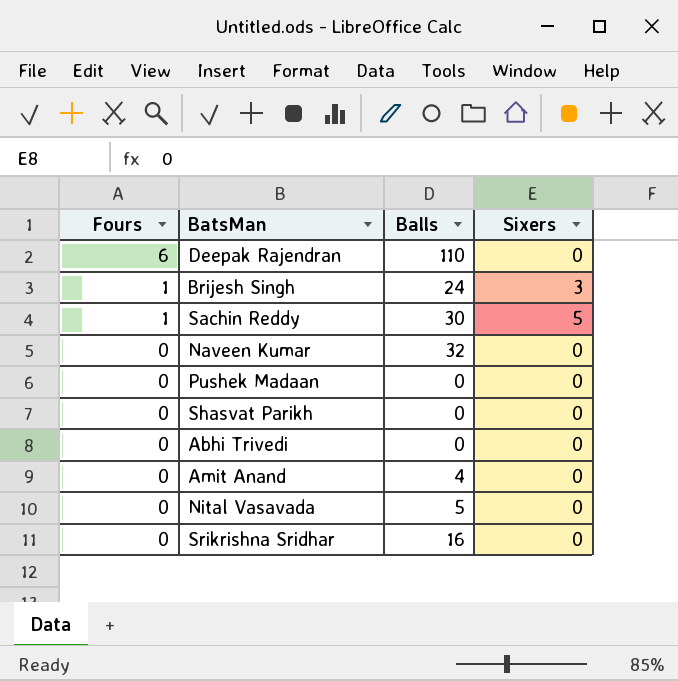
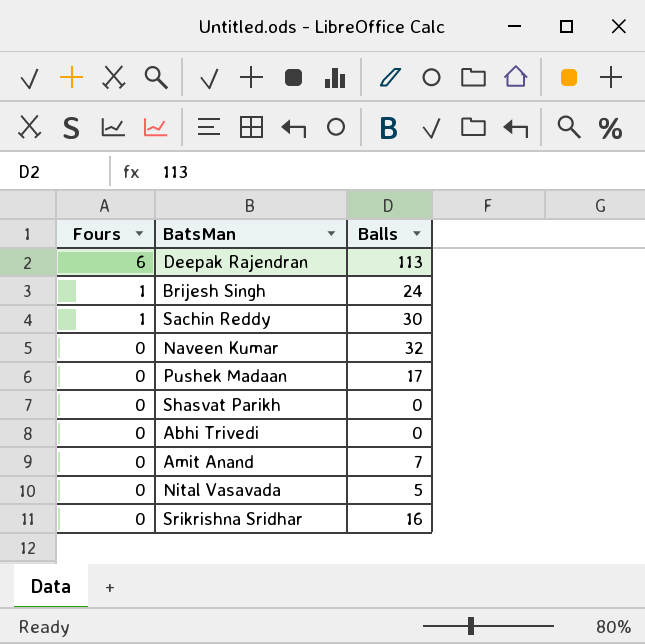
column Sixers | position: 4 -> none
Deepak Rajendran | Balls: 110 -> 113
Pushek Madaan | Balls: 0 -> 17
Amit Anand | Balls: 4 -> 7

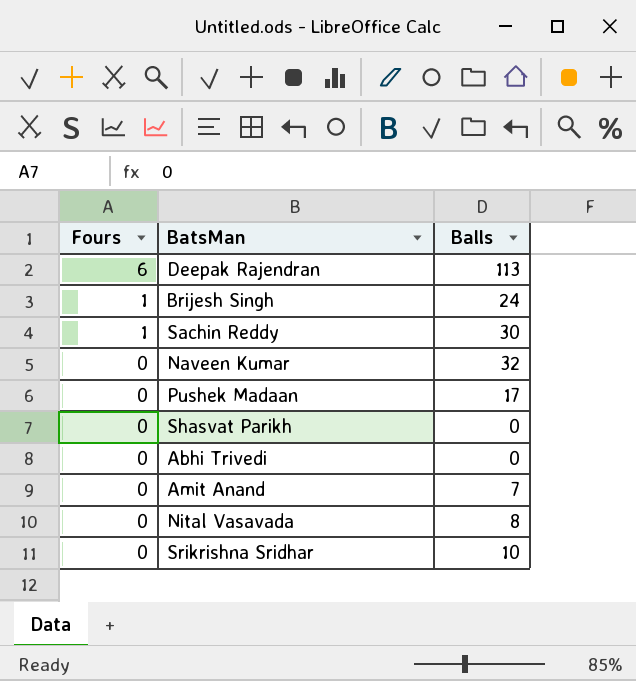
Nital Vasavada | Balls: 5 -> 8
Srikrishna Sridhar | Balls: 16 -> 10

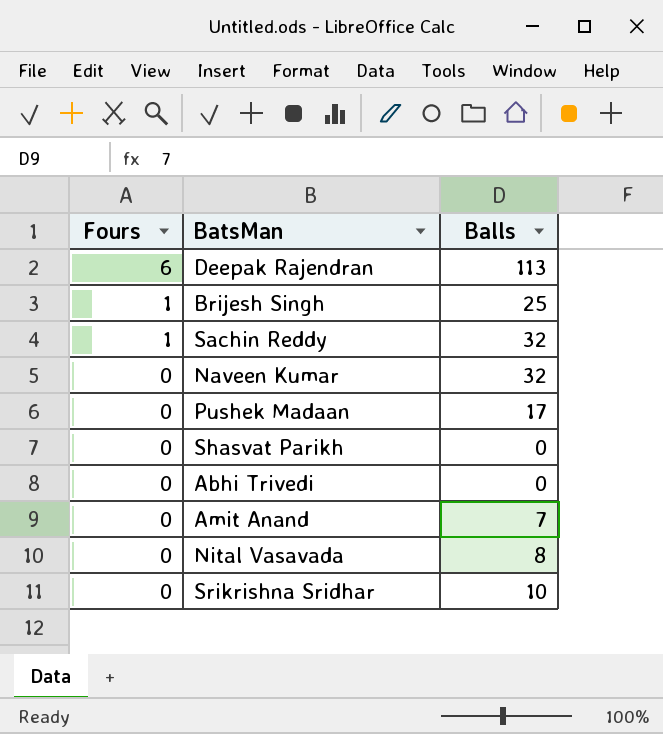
Brijesh Singh | Balls: 24 -> 25
Sachin Reddy | Balls: 30 -> 32

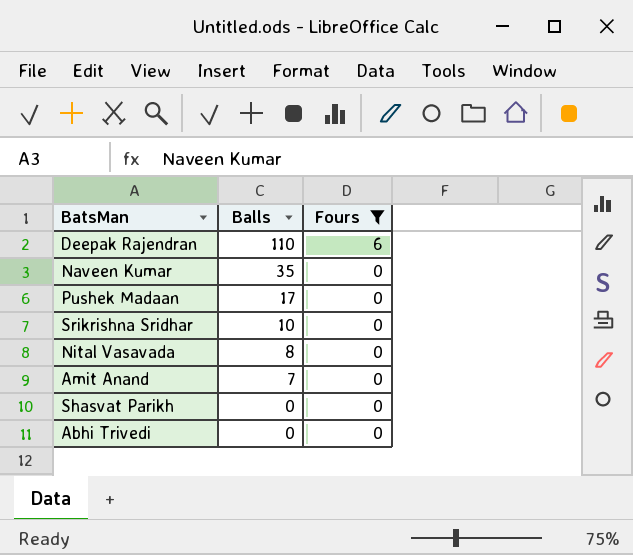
filter: none -> Fours != 1
row order: Fours descending -> Balls descending
column Fours | position: 1 -> 3
Deepak Rajendran | Balls: 113 -> 110
Naveen Kumar | Balls: 32 -> 35

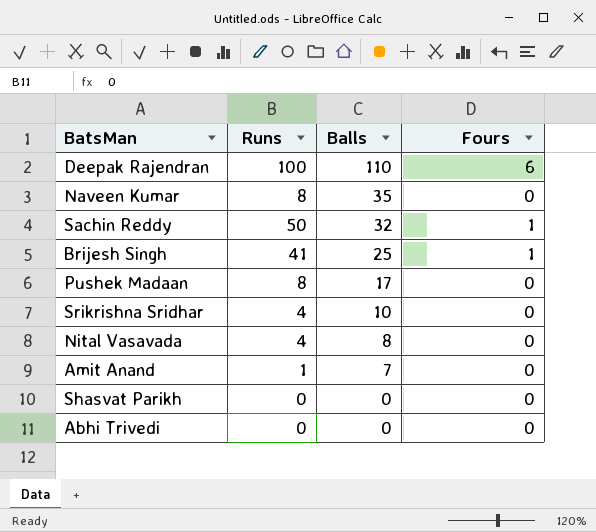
filter: Fours != 1 -> none
column Runs | position: none -> 2

